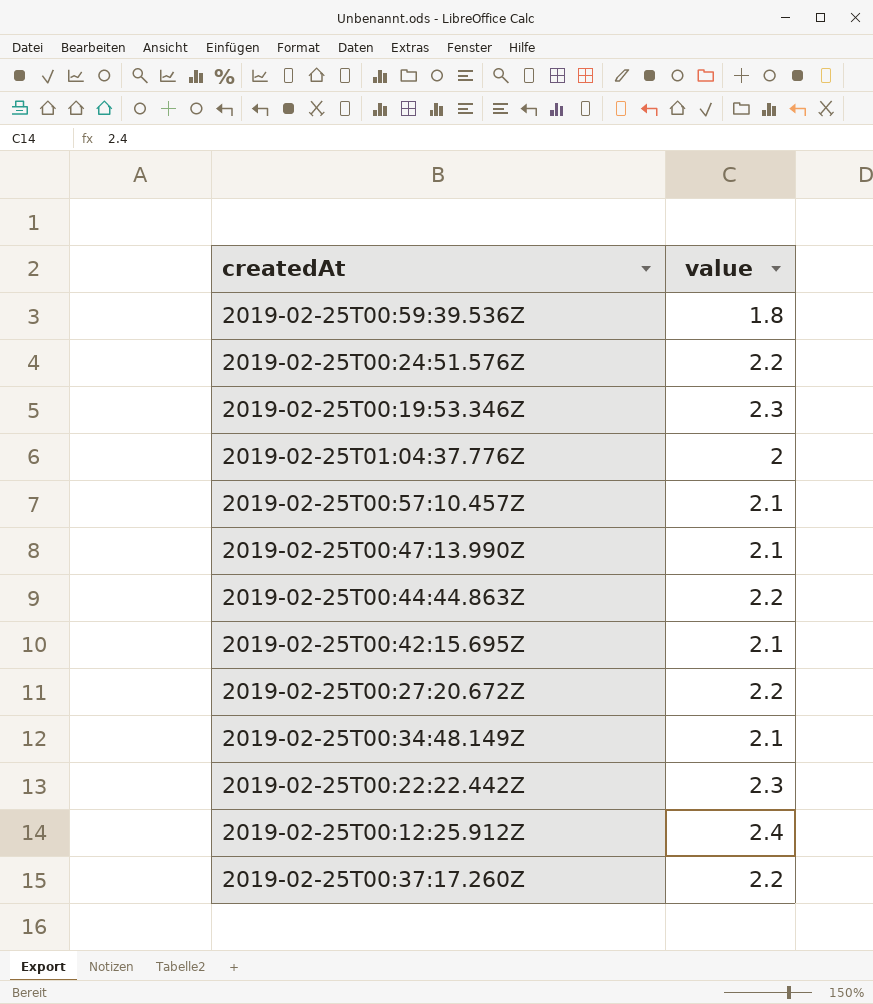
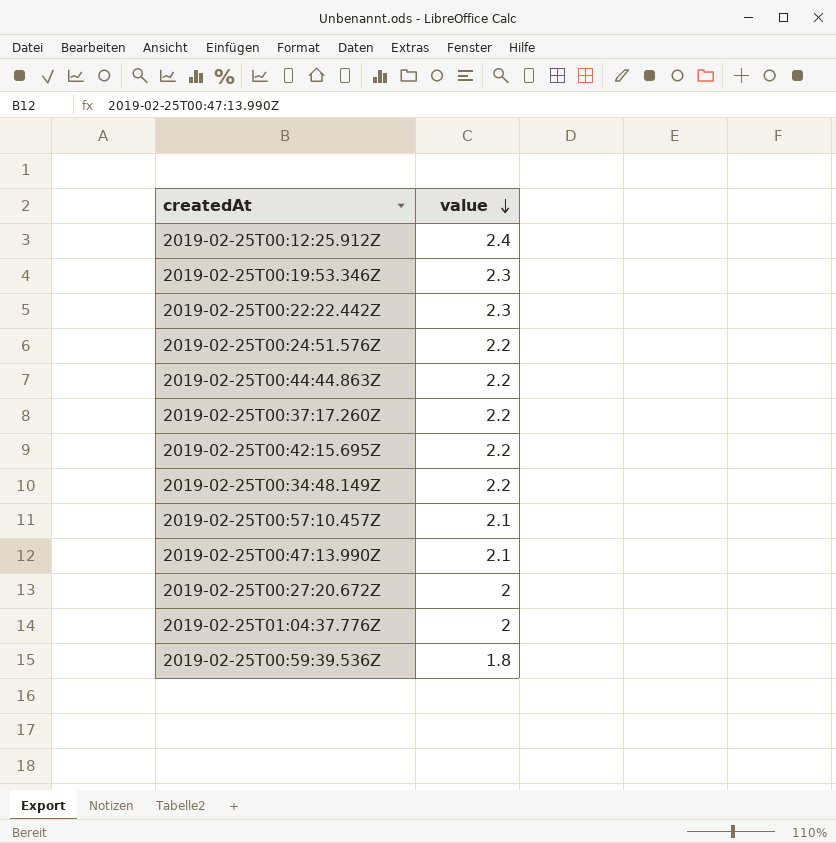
row order: none -> value descending
2019-02-25T00:42:15.695Z | value: 2.1 -> 2.2
2019-02-25T00:34:48.149Z | value: 2.1 -> 2.2
2019-02-25T00:27:20.672Z | value: 2.2 -> 2

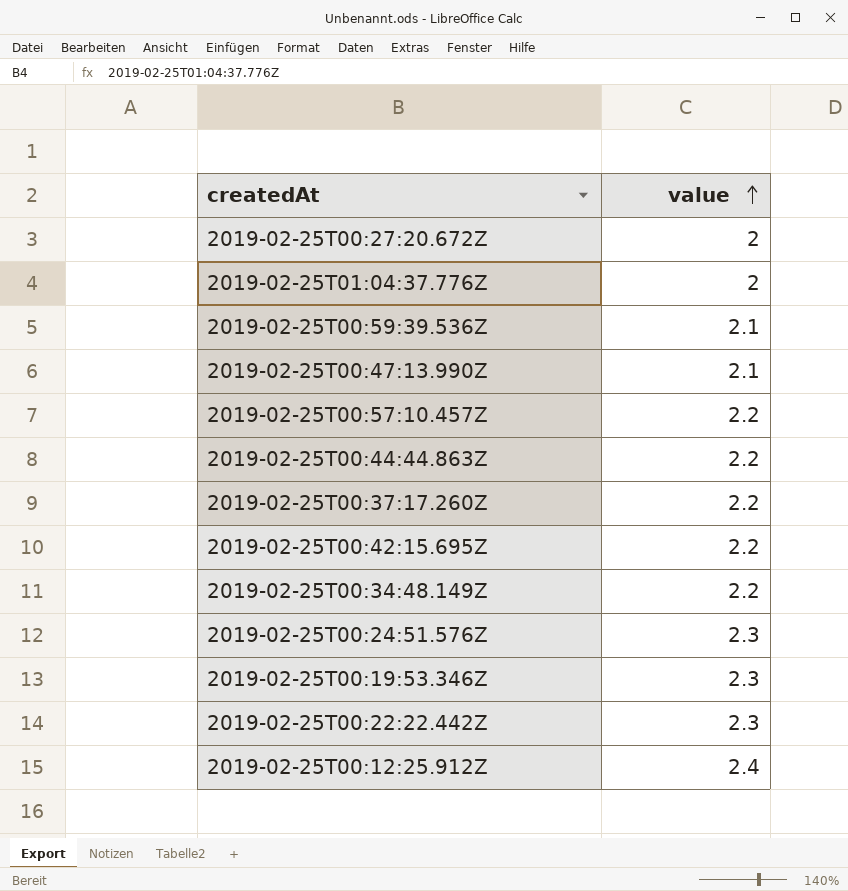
row order: value descending -> value ascending
2019-02-25T00:59:39.536Z | value: 1.8 -> 2.1
2019-02-25T00:57:10.457Z | value: 2.1 -> 2.2
2019-02-25T00:24:51.576Z | value: 2.2 -> 2.3

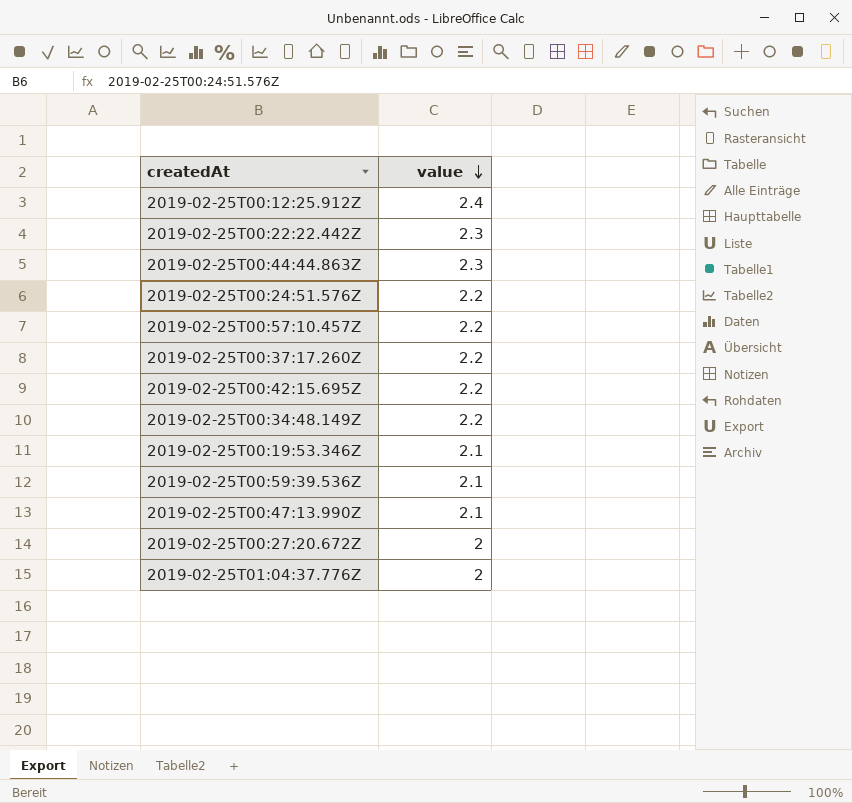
row order: value ascending -> value descending
2019-02-25T00:44:44.863Z | value: 2.2 -> 2.3
2019-02-25T00:24:51.576Z | value: 2.3 -> 2.2
2019-02-25T00:19:53.346Z | value: 2.3 -> 2.1

